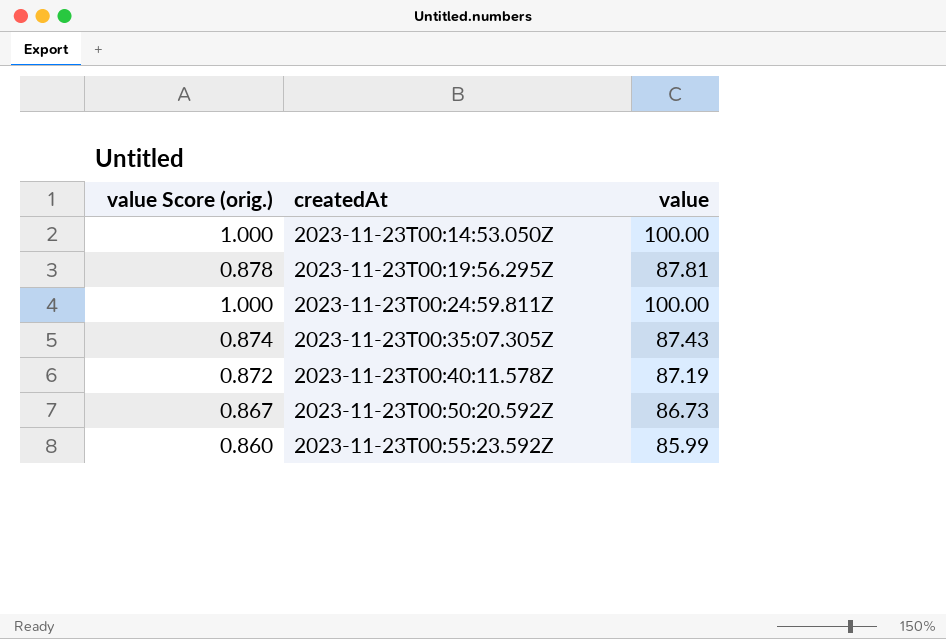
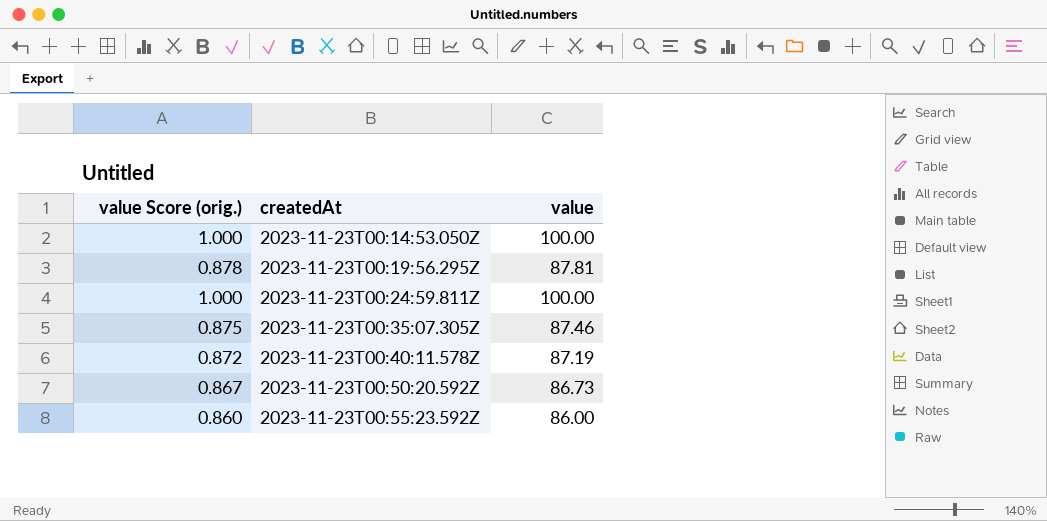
2023-11-23T00:35:07.305Z | value Score (orig.): 0.874 -> 0.875
2023-11-23T00:35:07.305Z | value: 87.43 -> 87.46
2023-11-23T00:55:23.592Z | value: 85.99 -> 86.00

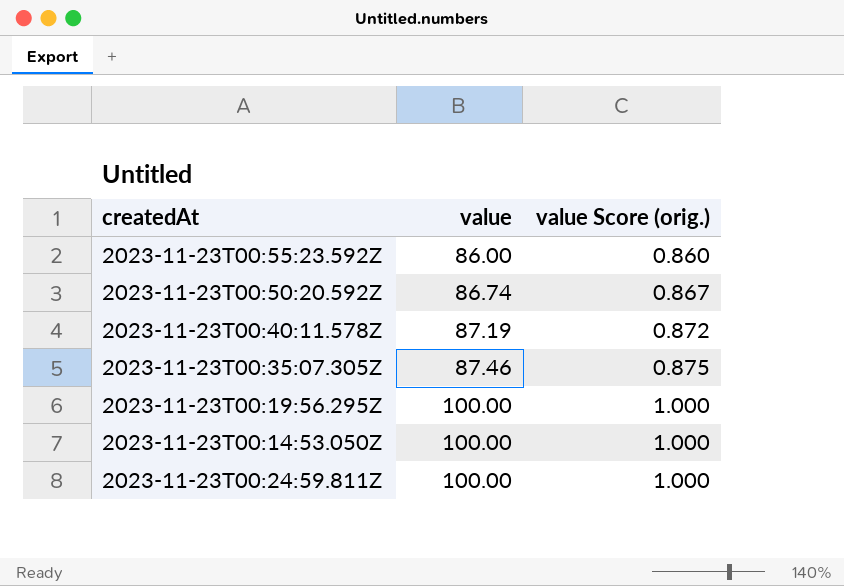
row order: createdAt ascending -> value ascending
column value Score (orig.) | position: 1 -> 3
2023-11-23T00:50:20.592Z | value: 86.73 -> 86.74
2023-11-23T00:19:56.295Z | value: 87.81 -> 100.00
2023-11-23T00:19:56.295Z | value Score (orig.): 0.878 -> 1.000

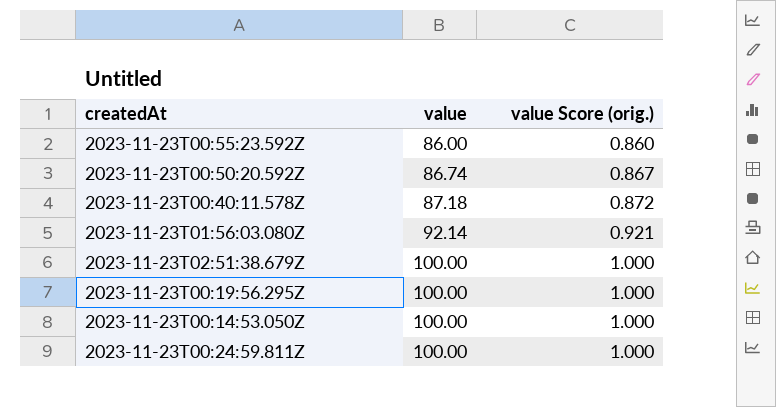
row 2023-11-23T00:35:07.305Z: 87.46 | 0.875 -> none
2023-11-23T00:40:11.578Z | value: 87.19 -> 87.18
row 2023-11-23T01:56:03.080Z: none -> 92.14 | 0.921
row 2023-11-23T02:51:38.679Z: none -> 100.00 | 1.000

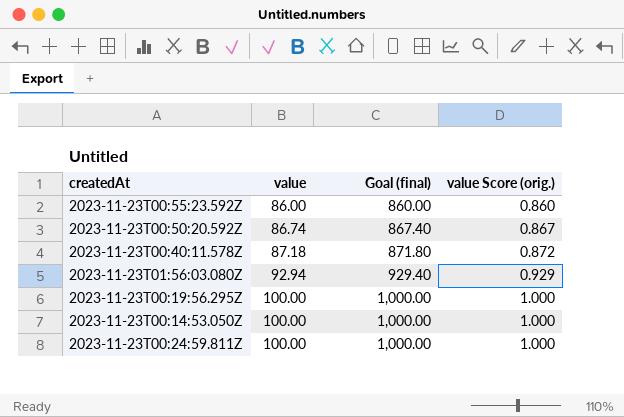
column Goal (final) | formula: none -> [value] * 10
row 2023-11-23T02:51:38.679Z: 100.00 | 1.000 -> none
2023-11-23T01:56:03.080Z | value: 92.14 -> 92.94
2023-11-23T01:56:03.080Z | value Score (orig.): 0.921 -> 0.929

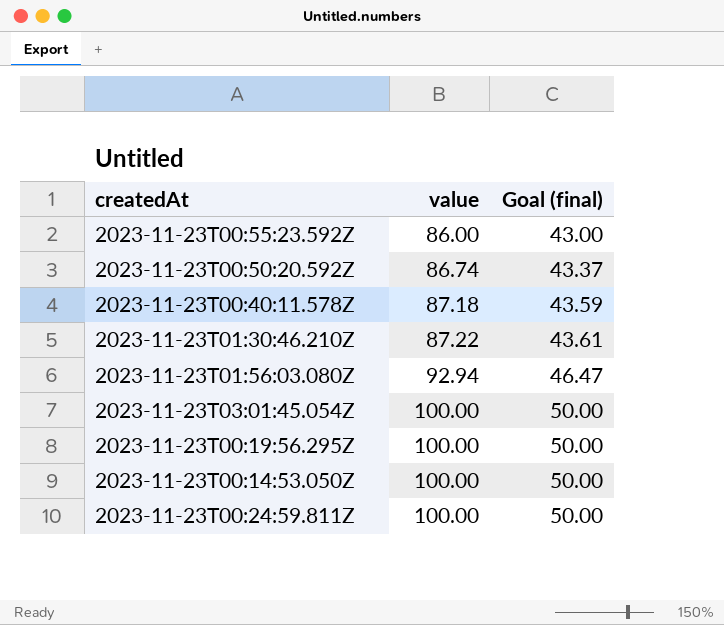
column value Score (orig.) | formula: [value] * 0.01 -> none
column Goal (final) | formula: [value] * 10 -> [value] * 0.5
row 2023-11-23T01:30:46.210Z: none -> 87.22 | 43.61
row 2023-11-23T03:01:45.054Z: none -> 100.00 | 50.00

